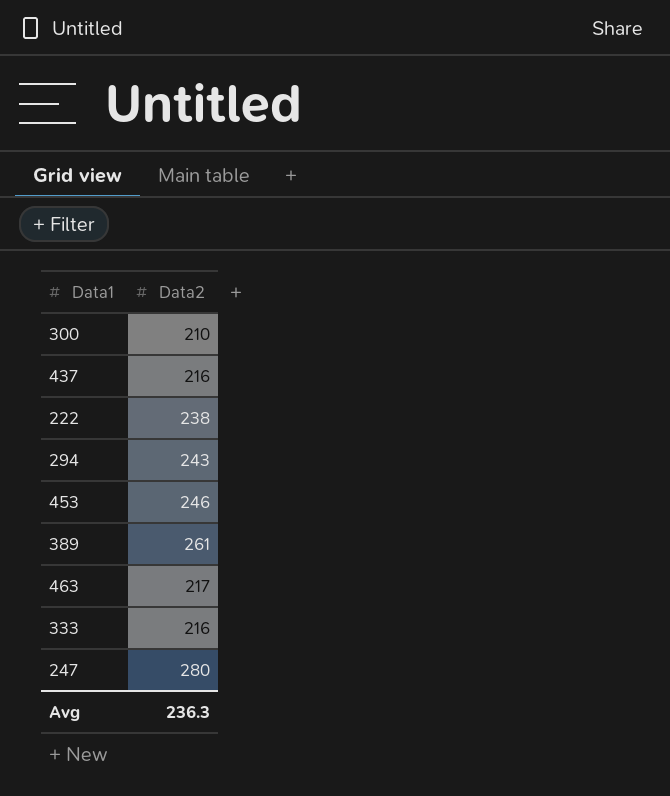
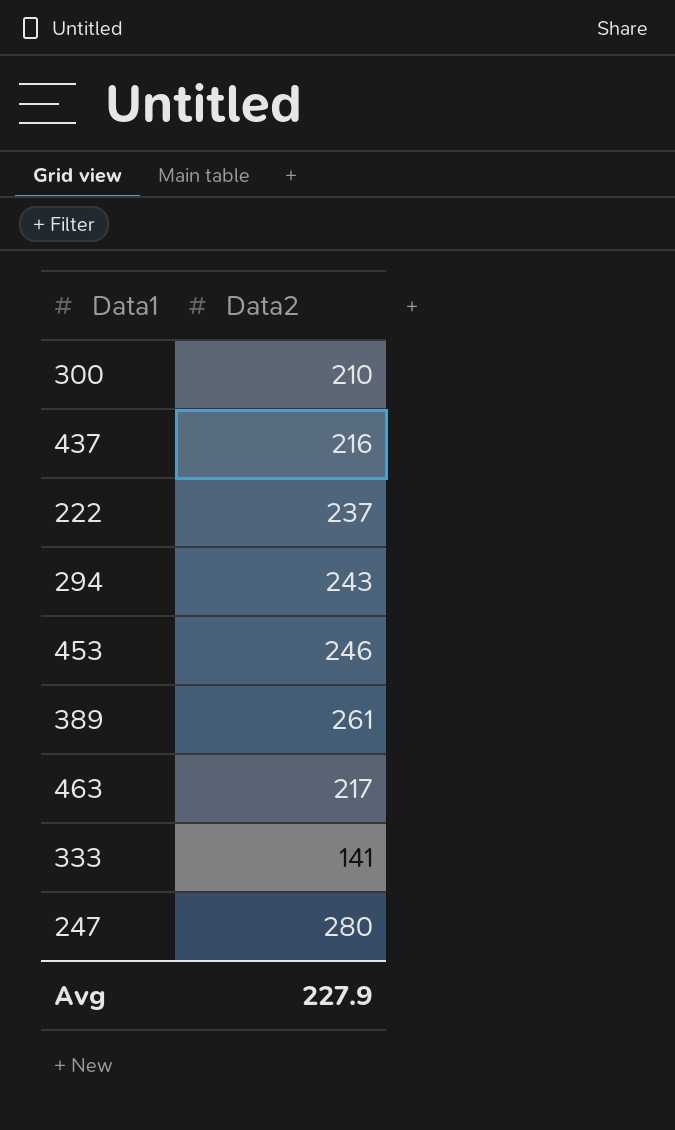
222 | Data2: 238 -> 237
333 | Data2: 216 -> 141
Avg | Data2: 236.3 -> 227.9

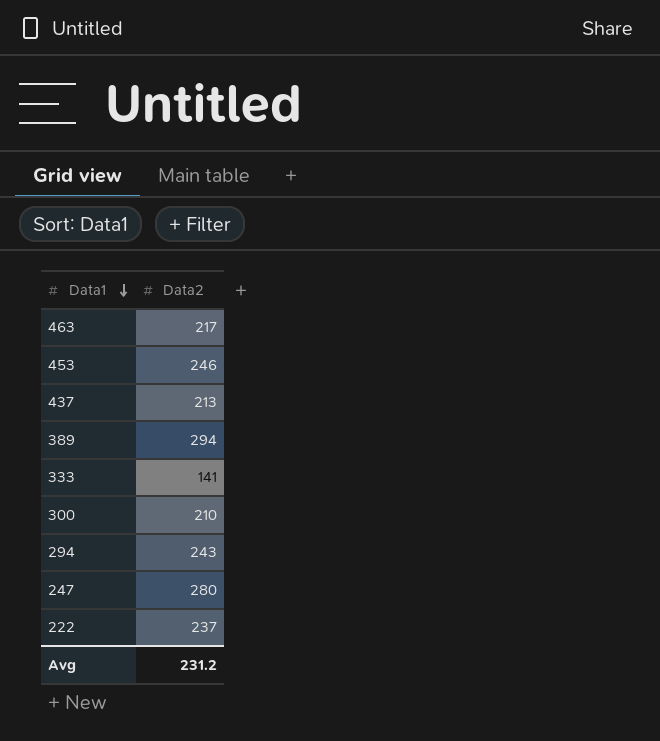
row order: none -> Data1 descending
437 | Data2: 216 -> 213
389 | Data2: 261 -> 294
Avg | Data2: 227.9 -> 231.2

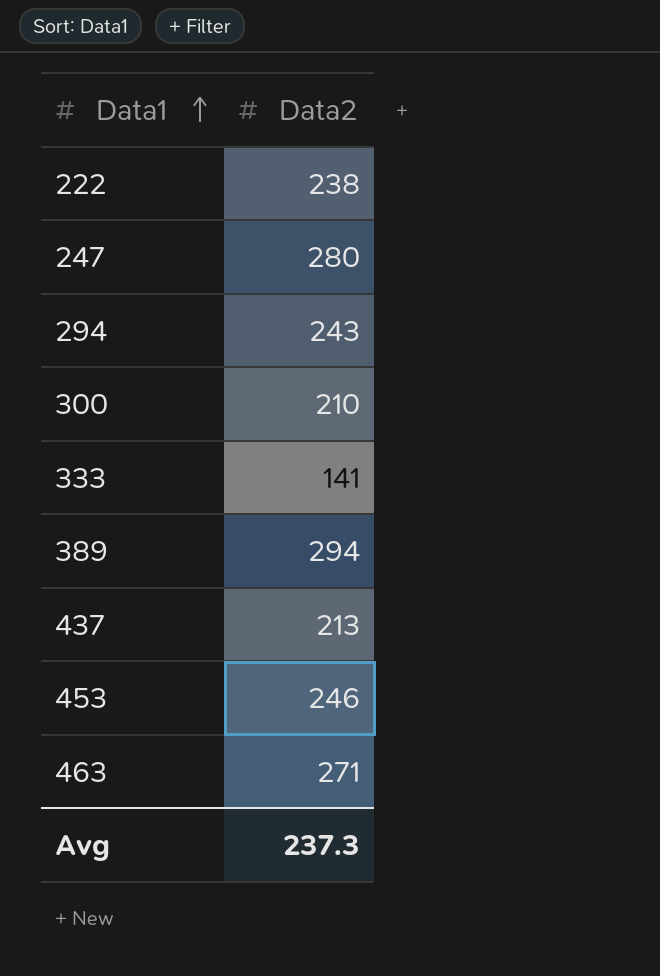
row order: Data1 descending -> Data1 ascending
222 | Data2: 237 -> 238
463 | Data2: 217 -> 271
Avg | Data2: 231.2 -> 237.3

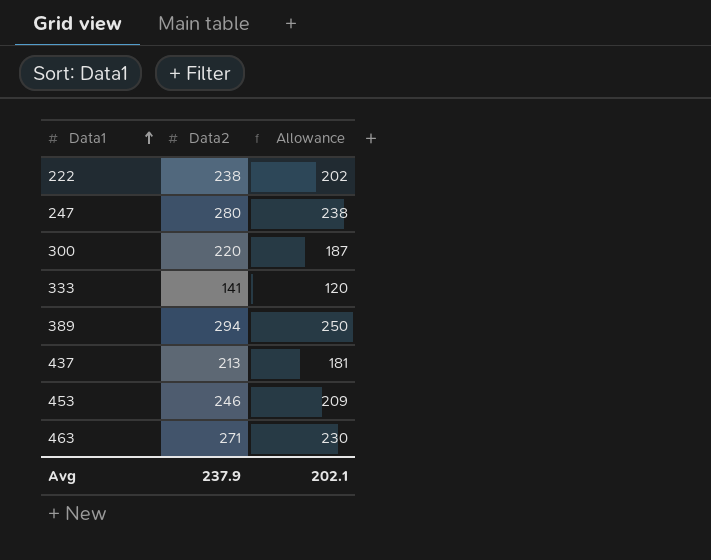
column Allowance | formula: none -> [Data2] * 0.85
row 294: 243 -> none
300 | Data2: 210 -> 220
Avg | Data2: 237.3 -> 237.9

